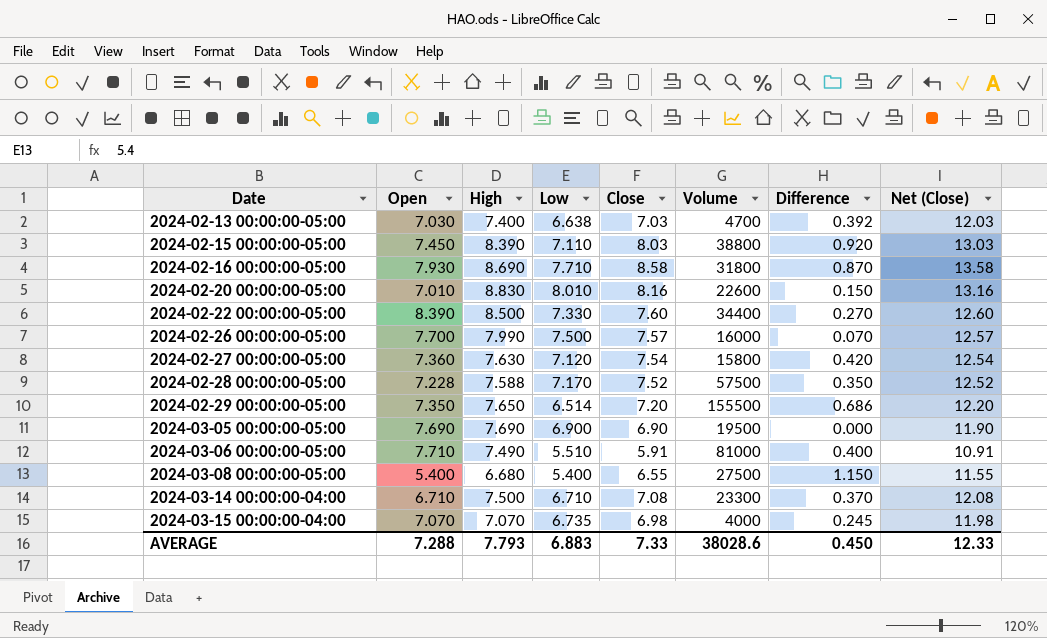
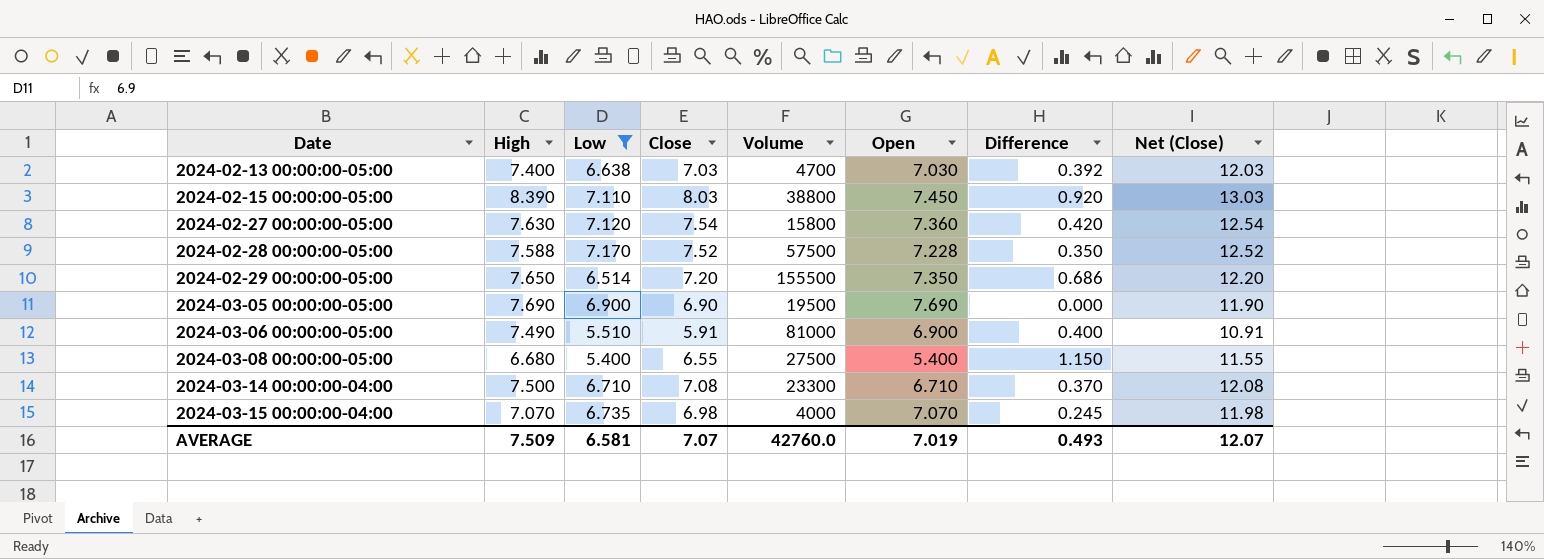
filter: none -> Low <= 7.170
column Open | position: 2 -> 6
2024-03-06 00:00:00-05:00 | Open: 7.710 -> 6.900
AVERAGE | High: 7.793 -> 7.509
AVERAGE | Low: 6.883 -> 6.581
AVERAGE | Close: 7.33 -> 7.07
AVERAGE | Volume: 38028.6 -> 42760.0
AVERAGE | Open: 7.288 -> 7.019
AVERAGE | Difference: 0.450 -> 0.493
AVERAGE | Net (Close): 12.33 -> 12.07

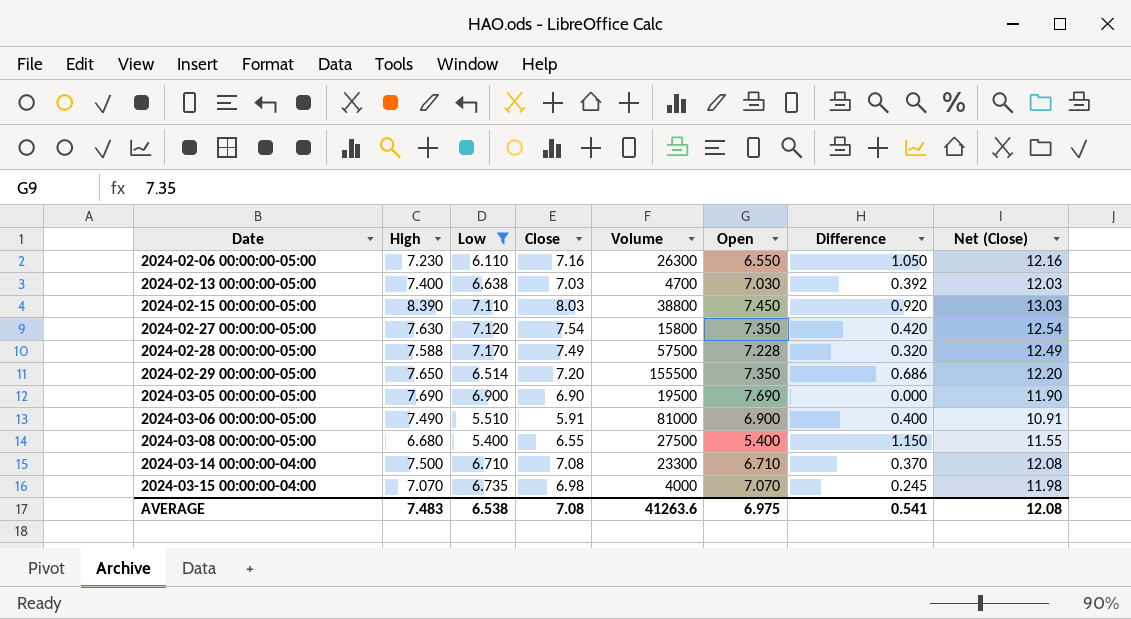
row 2024-02-06 00:00:00-05:00: none -> 7.230 | 6.110 | 7.16 | 26300 | 6.550 | 1.050 | 12.16
2024-02-27 00:00:00-05:00 | Open: 7.360 -> 7.350
2024-02-28 00:00:00-05:00 | Close: 7.52 -> 7.49
2024-02-28 00:00:00-05:00 | Difference: 0.350 -> 0.320
2024-02-28 00:00:00-05:00 | Net (Close): 12.52 -> 12.49
AVERAGE | High: 7.509 -> 7.483
AVERAGE | Low: 6.581 -> 6.538
AVERAGE | Close: 7.07 -> 7.08
AVERAGE | Volume: 42760.0 -> 41263.6
AVERAGE | Open: 7.019 -> 6.975
AVERAGE | Difference: 0.493 -> 0.541
AVERAGE | Net (Close): 12.07 -> 12.08

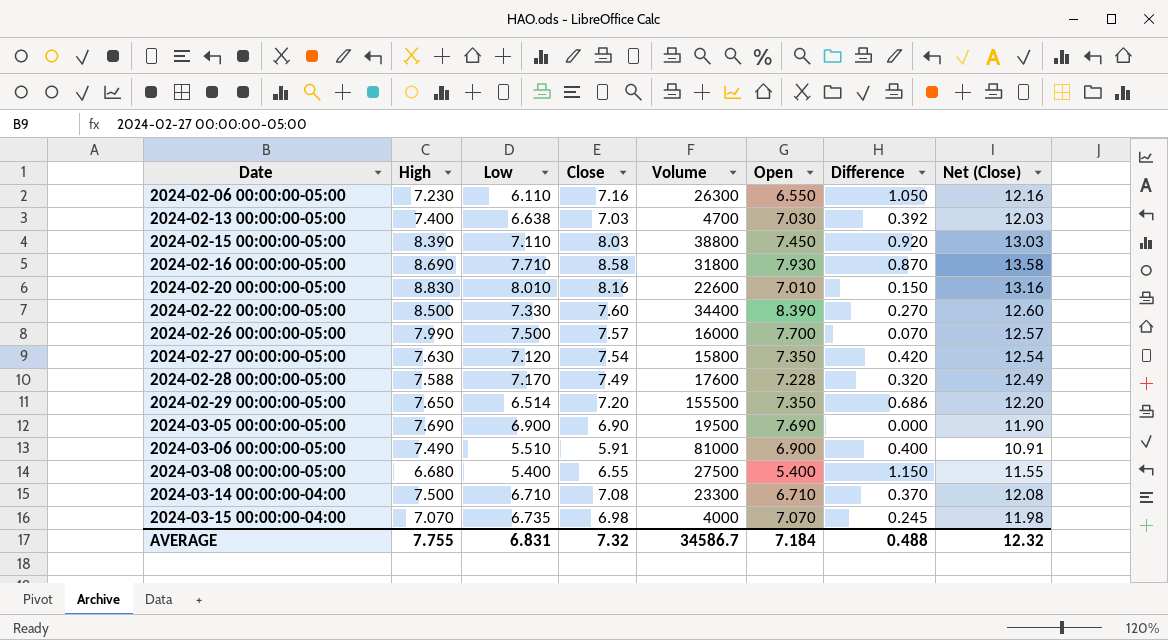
filter: Low <= 7.170 -> none
2024-02-28 00:00:00-05:00 | Volume: 57500 -> 17600
AVERAGE | High: 7.483 -> 7.755
AVERAGE | Low: 6.538 -> 6.831
AVERAGE | Close: 7.08 -> 7.32
AVERAGE | Volume: 41263.6 -> 34586.7
AVERAGE | Open: 6.975 -> 7.184
AVERAGE | Difference: 0.541 -> 0.488
AVERAGE | Net (Close): 12.08 -> 12.32

